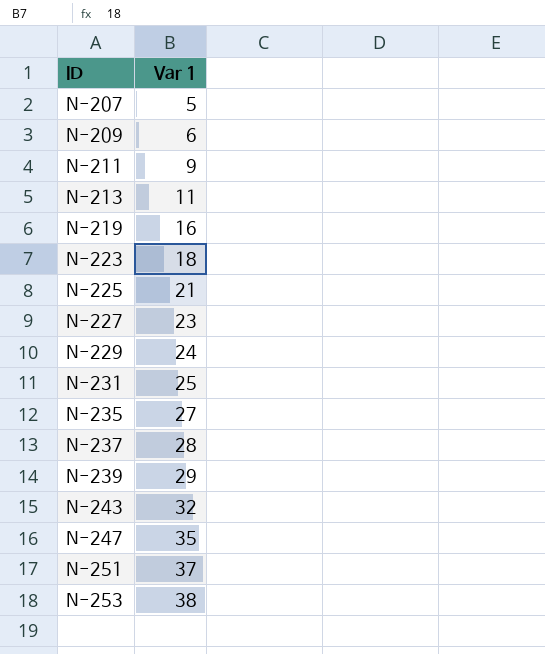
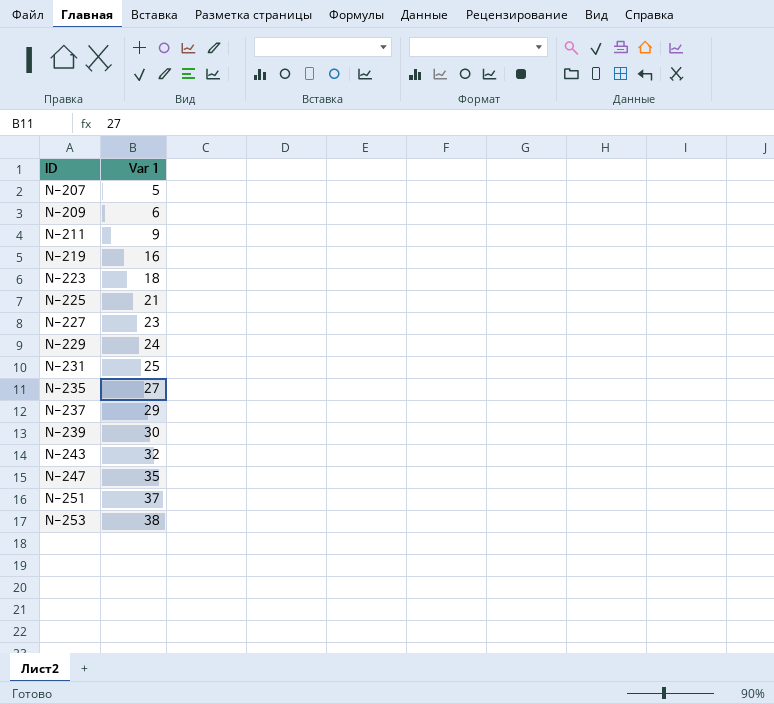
row N-213: 11 -> none
N-237 | Var 1: 28 -> 29
N-239 | Var 1: 29 -> 30

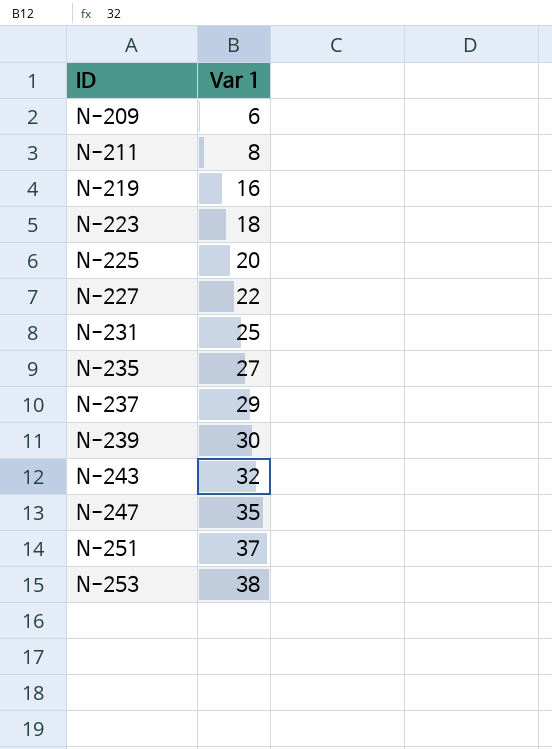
row N-207: 5 -> none
row N-229: 24 -> none
N-211 | Var 1: 9 -> 8
N-225 | Var 1: 21 -> 20
N-227 | Var 1: 23 -> 22

